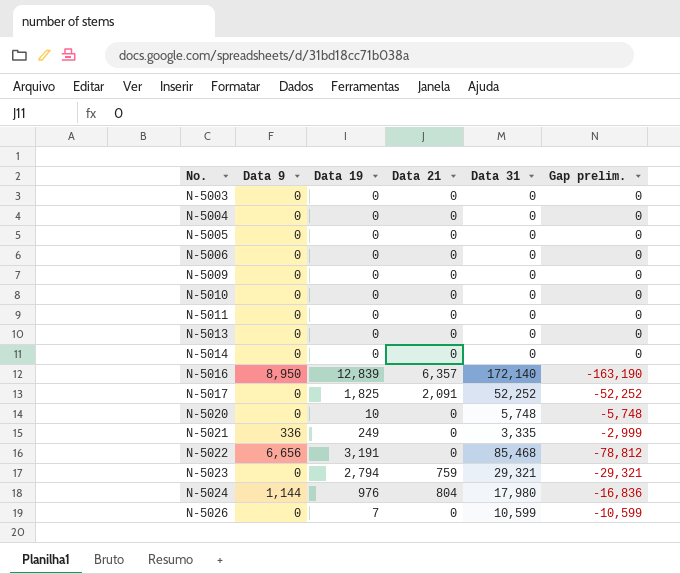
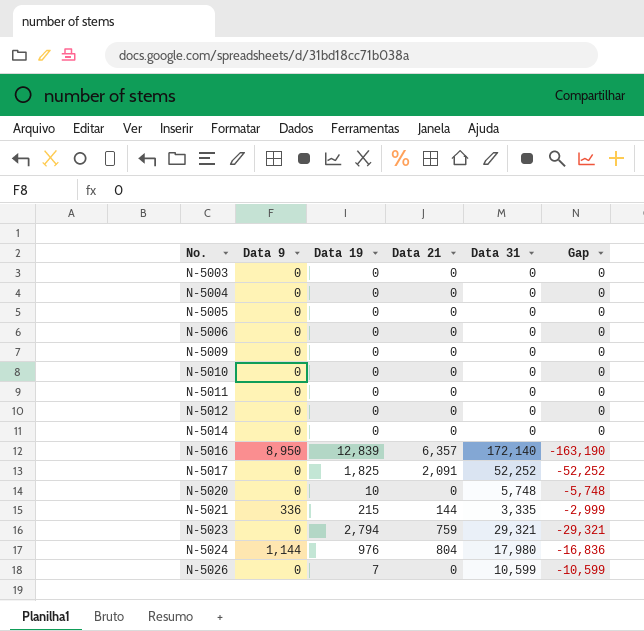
column name: Gap prelim. -> Gap
row N-5013: 0 | 0 | 0 | 0 | 0 -> none
row N-5022: 6,656 | 3,191 | 0 | 85,468 | -78,812 -> none
row N-5012: none -> 0 | 0 | 0 | 0 | 0
N-5021 | Data 19: 249 -> 215
N-5021 | Data 21: 0 -> 144

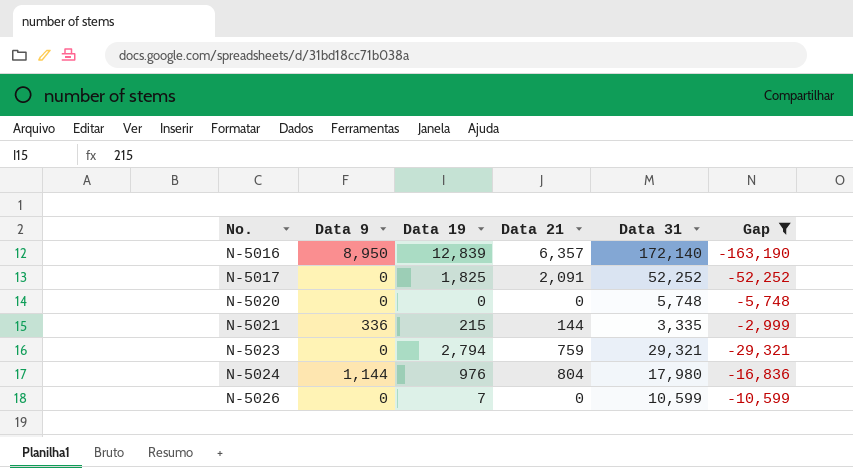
filter: none -> Gap != 0
N-5020 | Data 19: 10 -> 0

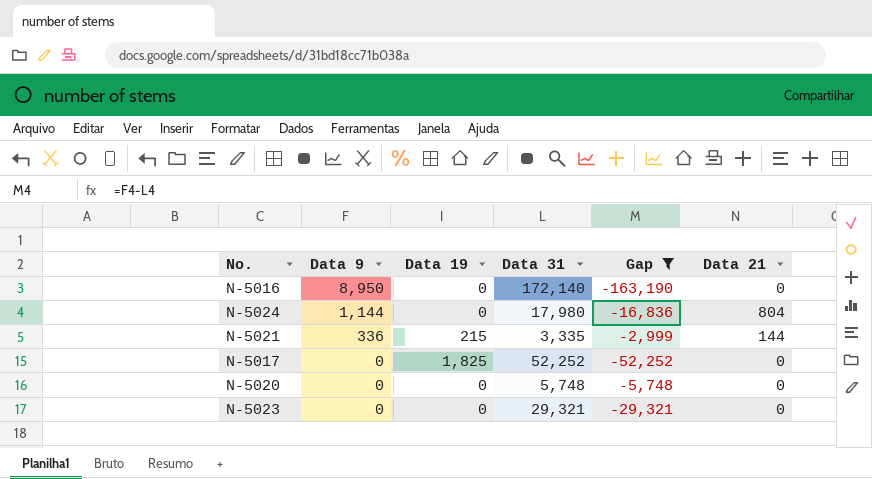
row order: No. ascending -> Data 9 descending
column Data 21 | position: 4 -> 6
row N-5026: 0 | 7 | 0 | 10,599 | -10,599 -> none
N-5016 | Data 19: 12,839 -> 0
N-5016 | Data 21: 6,357 -> 0
N-5024 | Data 19: 976 -> 0
N-5017 | Data 21: 2,091 -> 0
N-5023 | Data 19: 2,794 -> 0
N-5023 | Data 21: 759 -> 0

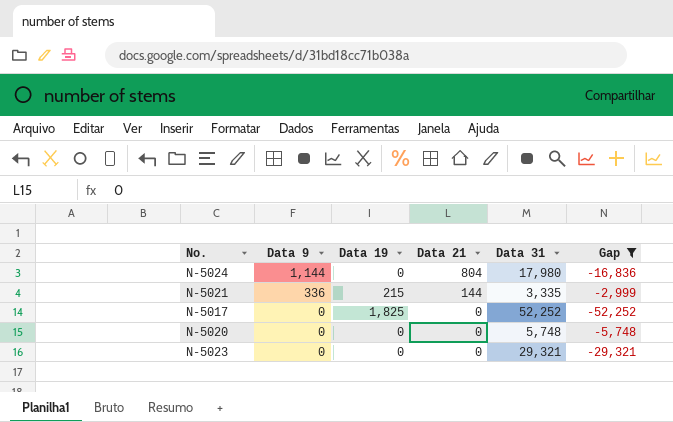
column Data 21 | position: 6 -> 4
row N-5016: 8,950 | 0 | 172,140 | -163,190 | 0 -> none

